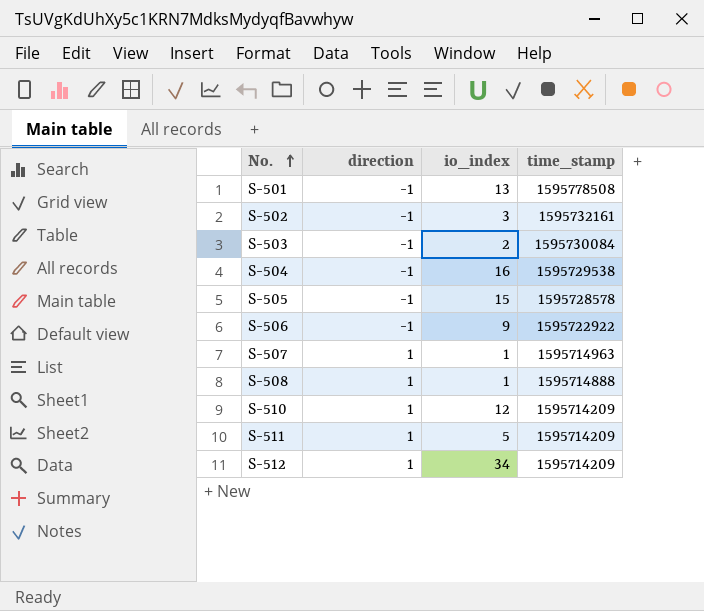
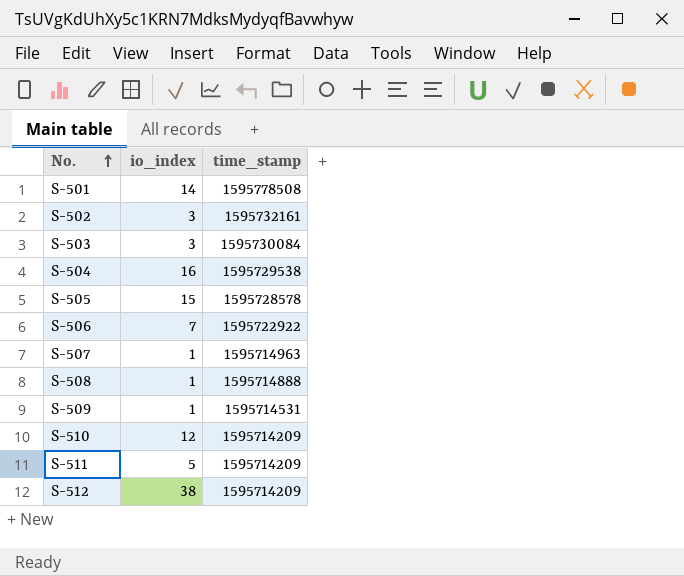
column direction | position: 2 -> none
S-501 | io_index: 13 -> 14
S-503 | io_index: 2 -> 3
S-506 | io_index: 9 -> 7
row S-509: none -> 1 | 1595714531
S-512 | io_index: 34 -> 38

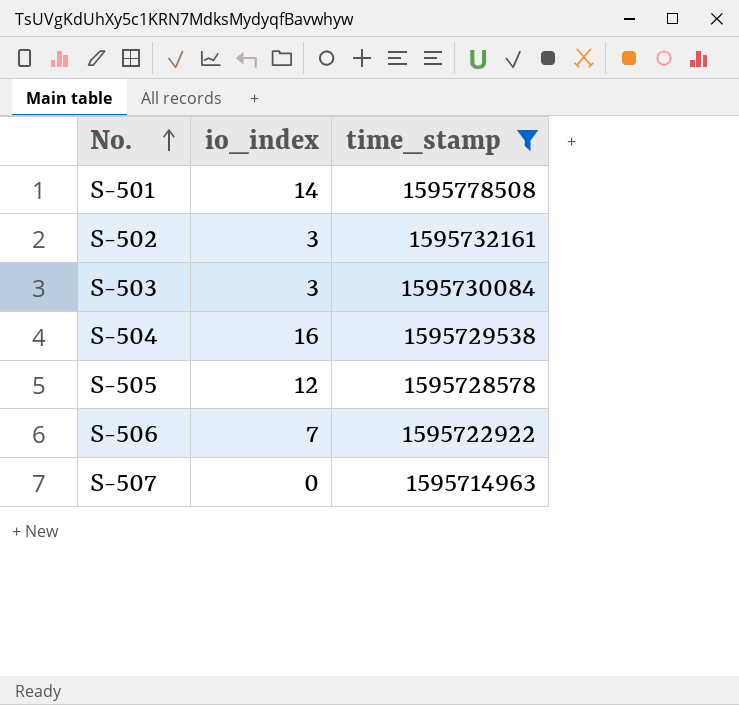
filter: none -> time_stamp >= 1595714963
S-505 | io_index: 15 -> 12
S-507 | io_index: 1 -> 0

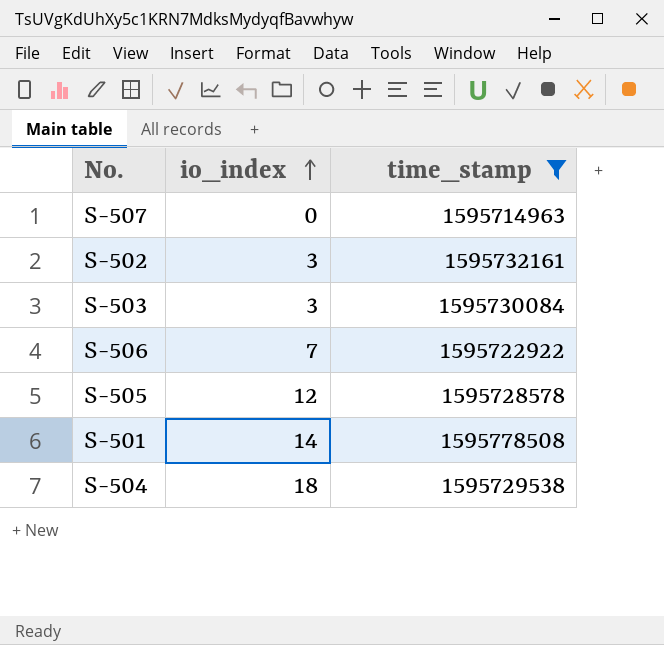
row order: No. ascending -> io_index ascending
S-504 | io_index: 16 -> 18

